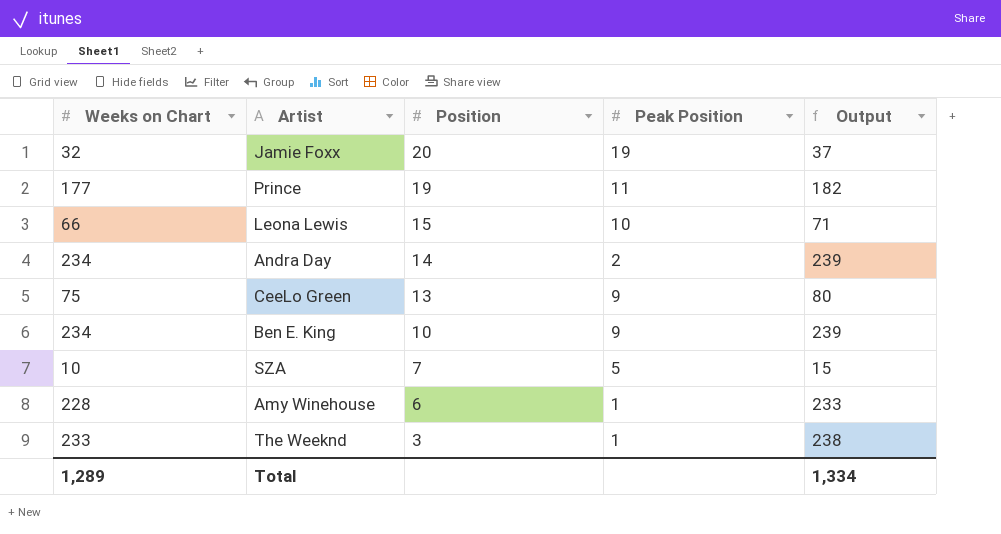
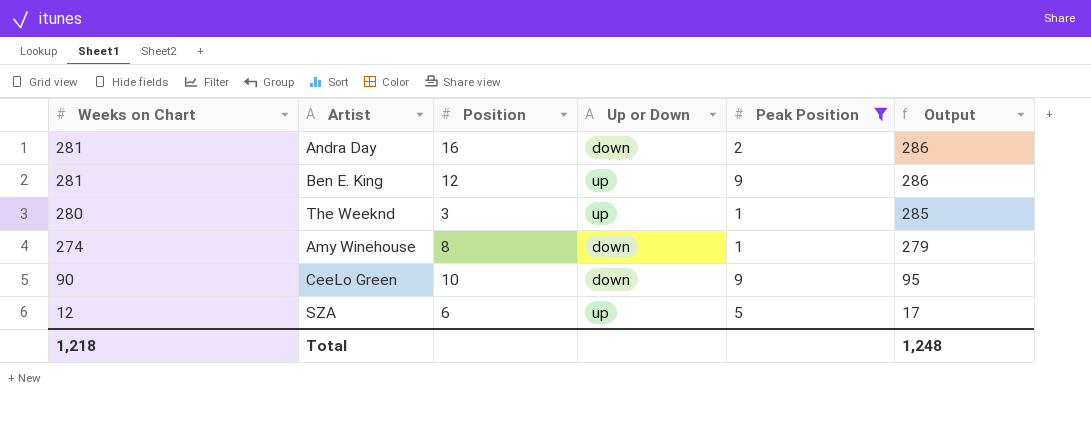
filter: none -> Peak Position <= 9
row order: Position descending -> Weeks on Chart descending
column Up or Down | position: none -> 4
Andra Day | Weeks on Chart: 234 -> 281
Andra Day | Position: 14 -> 16
Andra Day | Output: 239 -> 286
Ben E. King | Weeks on Chart: 234 -> 281
Ben E. King | Position: 10 -> 12
Ben E. King | Output: 239 -> 286
The Weeknd | Weeks on Chart: 233 -> 280
The Weeknd | Output: 238 -> 285
Amy Winehouse | Weeks on Chart: 228 -> 274
Amy Winehouse | Position: 6 -> 8
Amy Winehouse | Output: 233 -> 279
CeeLo Green | Weeks on Chart: 75 -> 90
CeeLo Green | Position: 13 -> 10
CeeLo Green | Output: 80 -> 95
SZA | Weeks on Chart: 10 -> 12
SZA | Position: 7 -> 6
SZA | Output: 15 -> 17
Total | Weeks on Chart: 1,289 -> 1,218
Total | Output: 1,334 -> 1,248

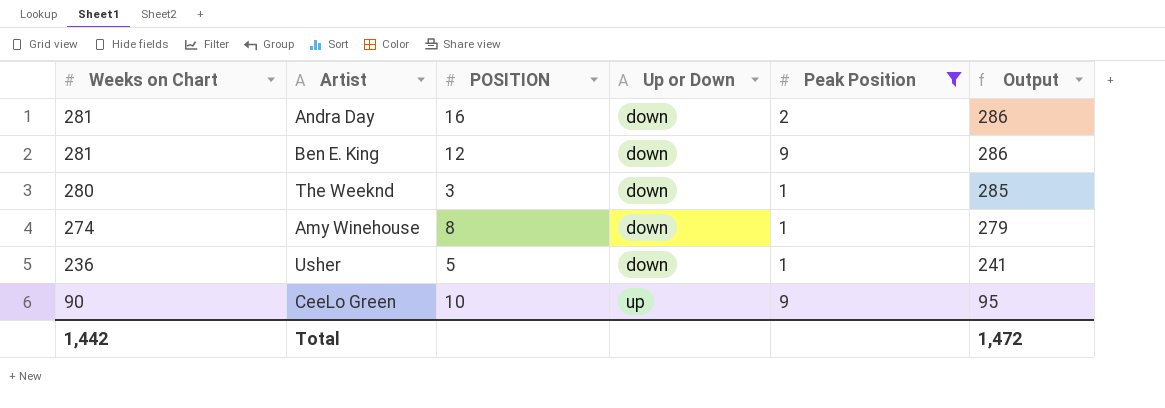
column name: Position -> POSITION
row SZA: 12 | 6 | up | 5 | 17 -> none
Ben E. King | Up or Down: up -> down
The Weeknd | Up or Down: up -> down
row Usher: none -> 236 | 5 | down | 1 | 241
CeeLo Green | Up or Down: down -> up
Total | Weeks on Chart: 1,218 -> 1,442
Total | Output: 1,248 -> 1,472

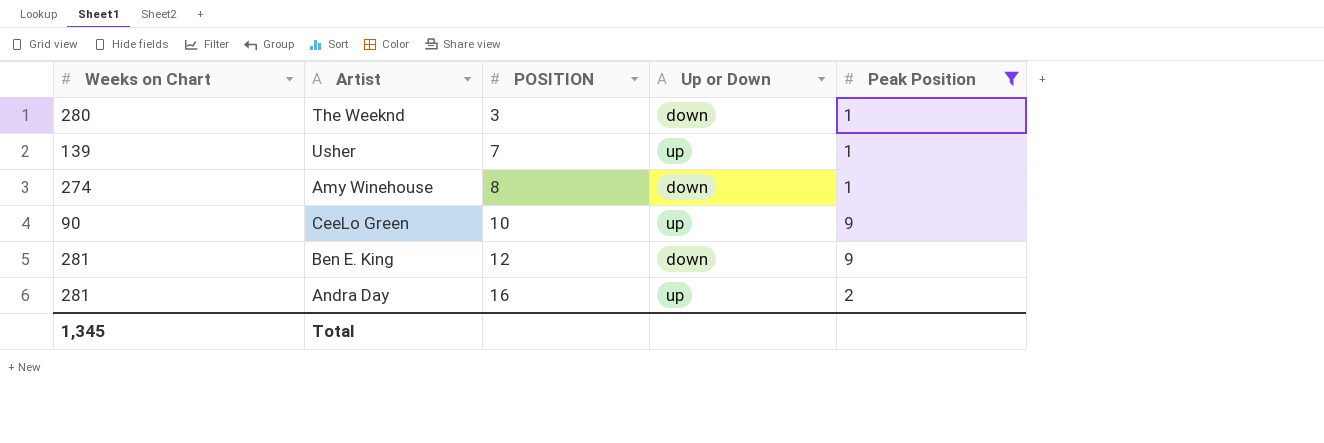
row order: Weeks on Chart descending -> POSITION ascending
column Output | formula: [Weeks on Chart] + 5 -> none
Usher | Weeks on Chart: 236 -> 139
Usher | POSITION: 5 -> 7
Usher | Up or Down: down -> up
Andra Day | Up or Down: down -> up
Total | Weeks on Chart: 1,442 -> 1,345

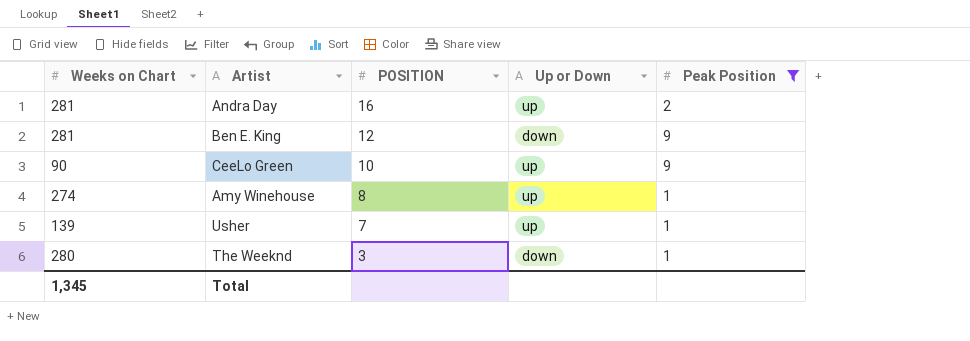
row order: POSITION ascending -> POSITION descending
Amy Winehouse | Up or Down: down -> up

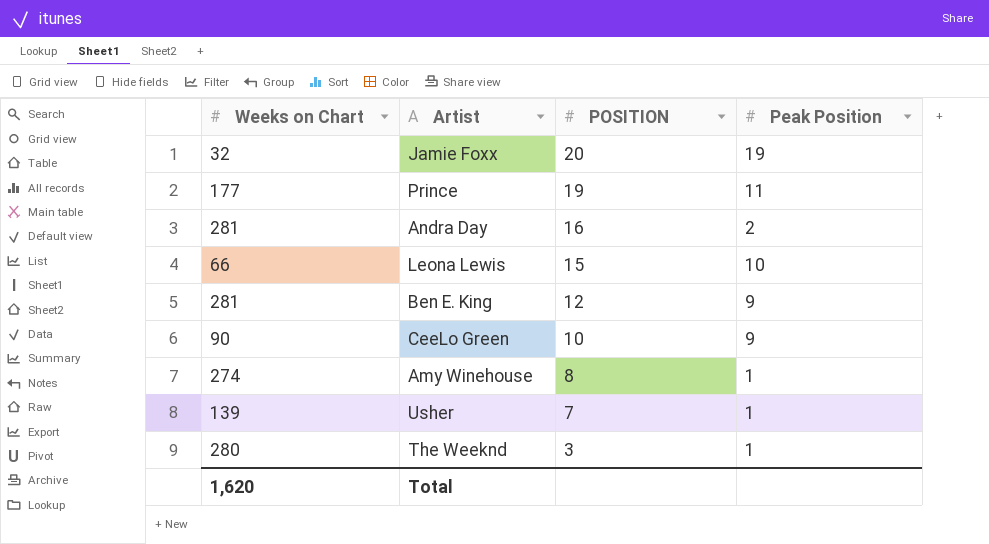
filter: Peak Position <= 9 -> none
column Up or Down | position: 4 -> none
Total | Weeks on Chart: 1,345 -> 1,620

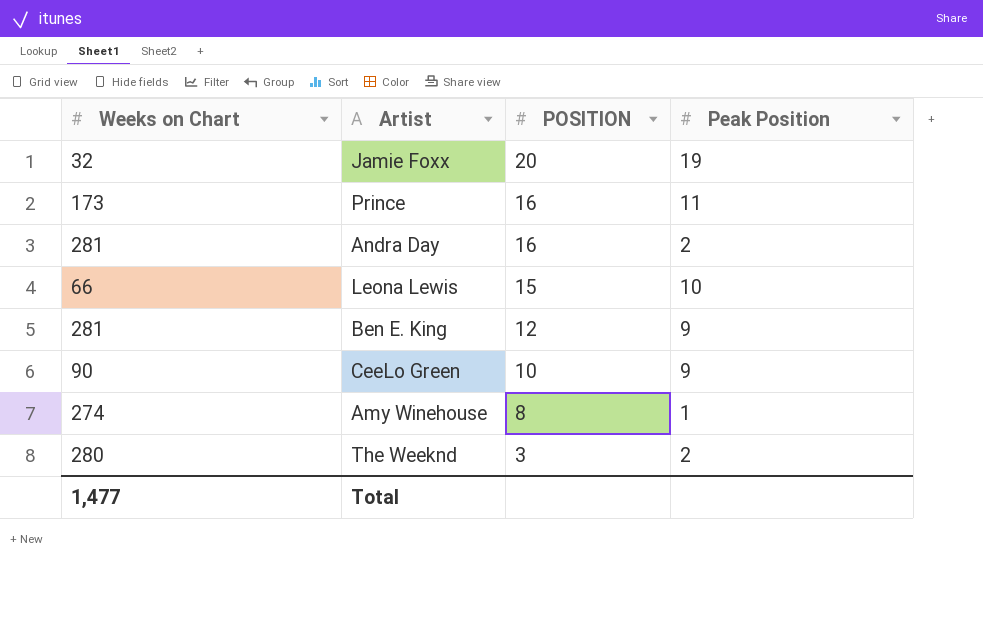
row Usher: 139 | 7 | 1 -> none
Prince | Weeks on Chart: 177 -> 173
Prince | POSITION: 19 -> 16
The Weeknd | Peak Position: 1 -> 2
Total | Weeks on Chart: 1,620 -> 1,477

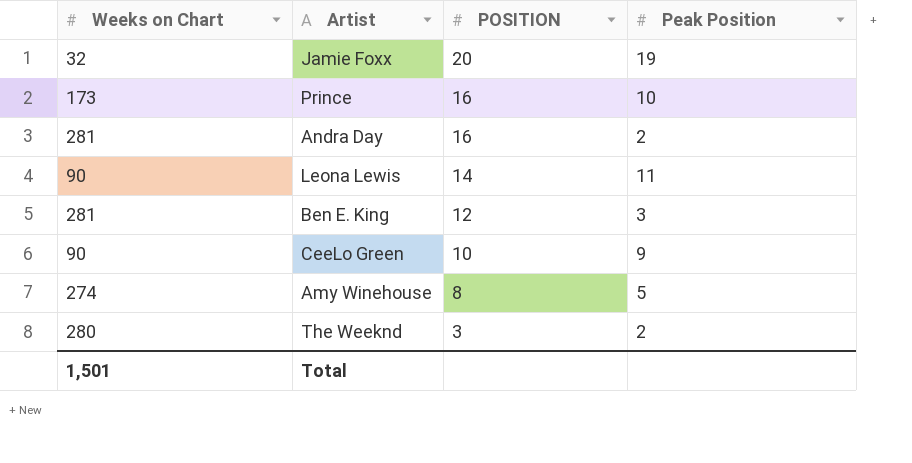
Prince | Peak Position: 11 -> 10
Leona Lewis | Weeks on Chart: 66 -> 90
Leona Lewis | POSITION: 15 -> 14
Leona Lewis | Peak Position: 10 -> 11
Ben E. King | Peak Position: 9 -> 3
Amy Winehouse | Peak Position: 1 -> 5
Total | Weeks on Chart: 1,477 -> 1,501

